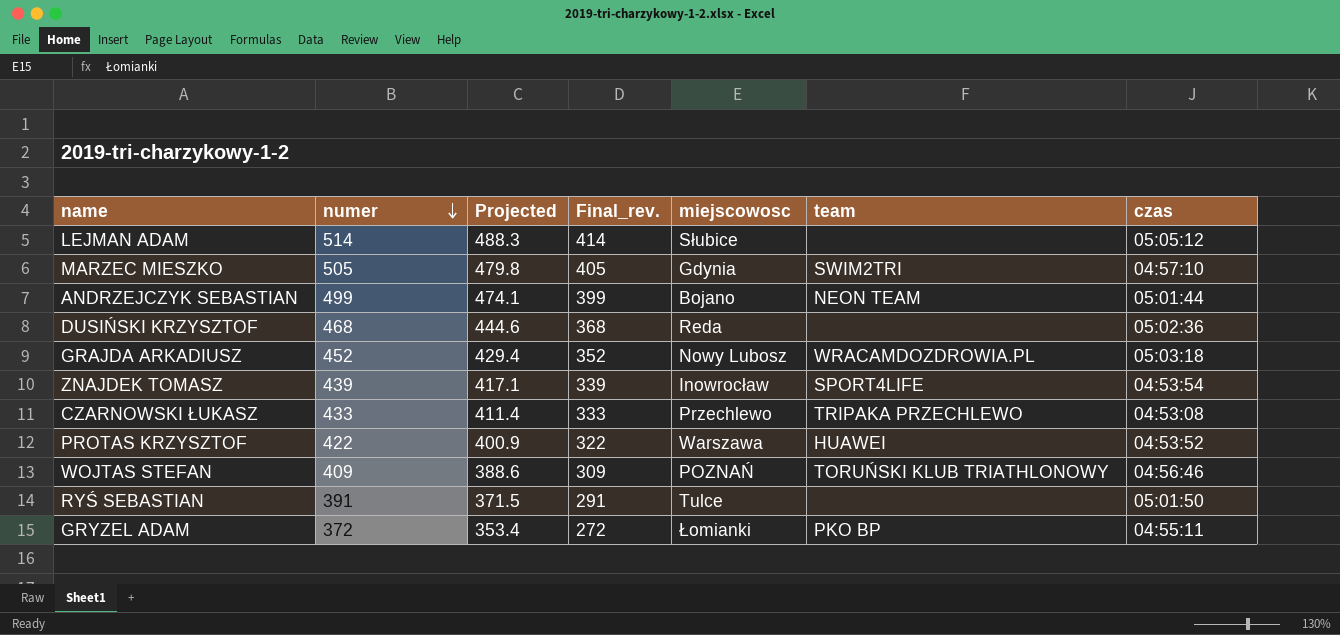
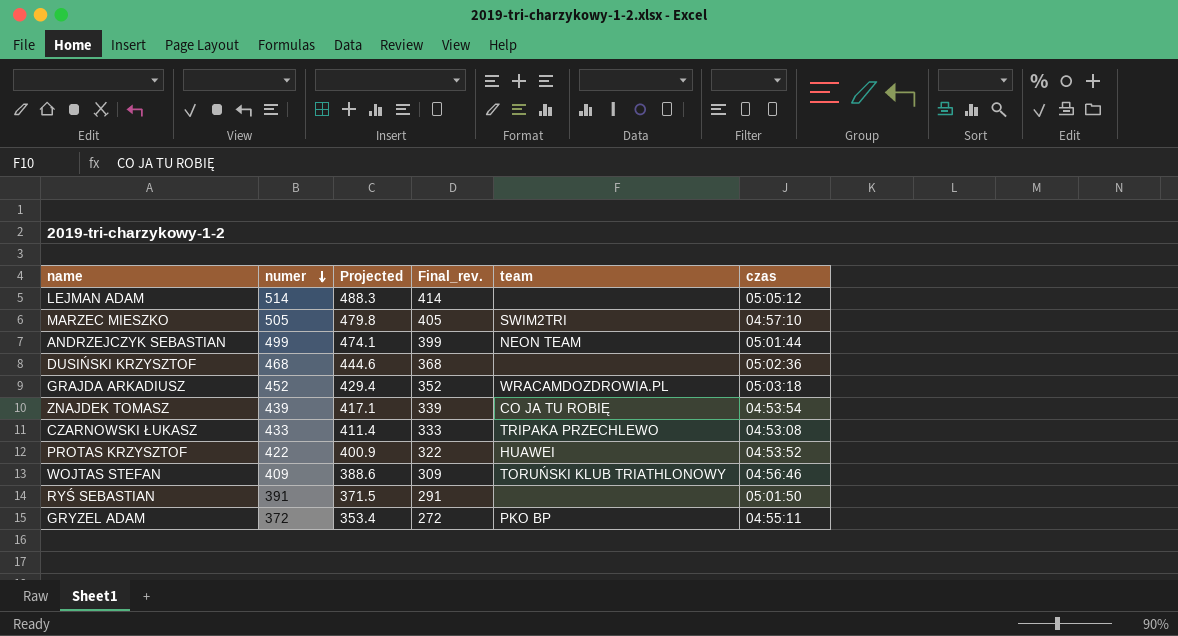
column miejscowosc | position: 5 -> none
ZNAJDEK TOMASZ | team: SPORT4LIFE -> CO JA TU ROBIĘ

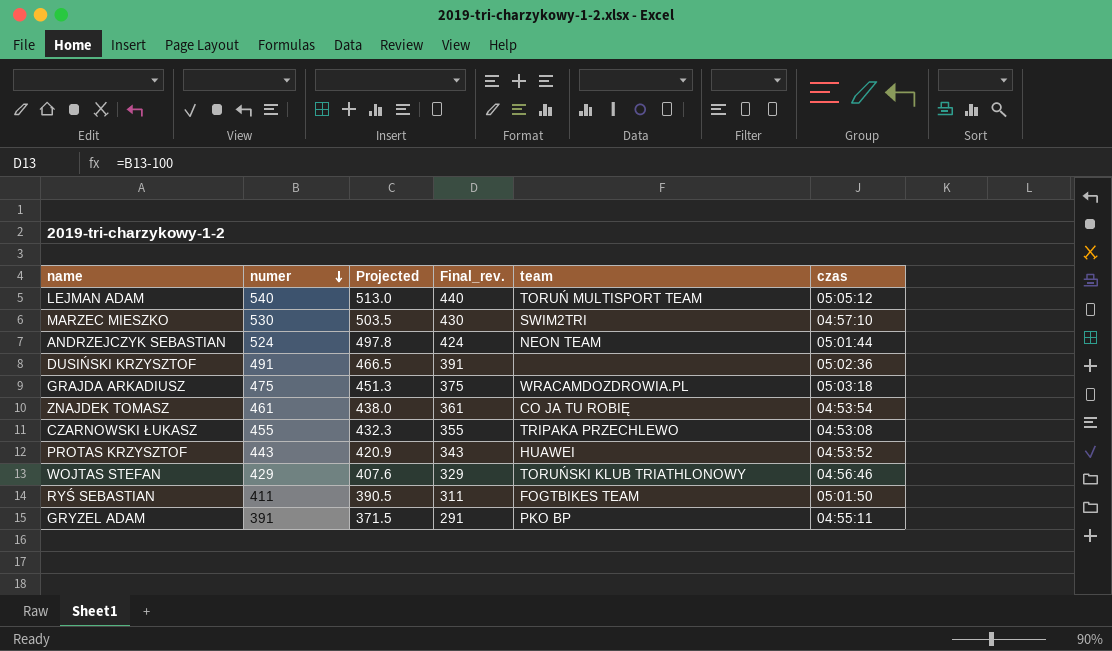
LEJMAN ADAM | numer: 514 -> 540
LEJMAN ADAM | Projected: 488.3 -> 513.0
LEJMAN ADAM | Final_rev.: 414 -> 440
LEJMAN ADAM | team: none -> TORUŃ MULTISPORT TEAM
MARZEC MIESZKO | numer: 505 -> 530
MARZEC MIESZKO | Projected: 479.8 -> 503.5
MARZEC MIESZKO | Final_rev.: 405 -> 430
ANDRZEJCZYK SEBASTIAN | numer: 499 -> 524
ANDRZEJCZYK SEBASTIAN | Projected: 474.1 -> 497.8
ANDRZEJCZYK SEBASTIAN | Final_rev.: 399 -> 424
DUSIŃSKI KRZYSZTOF | numer: 468 -> 491
DUSIŃSKI KRZYSZTOF | Projected: 444.6 -> 466.5
DUSIŃSKI KRZYSZTOF | Final_rev.: 368 -> 391
GRAJDA ARKADIUSZ | numer: 452 -> 475
GRAJDA ARKADIUSZ | Projected: 429.4 -> 451.3
GRAJDA ARKADIUSZ | Final_rev.: 352 -> 375
ZNAJDEK TOMASZ | numer: 439 -> 461
ZNAJDEK TOMASZ | Projected: 417.1 -> 438.0
ZNAJDEK TOMASZ | Final_rev.: 339 -> 361
CZARNOWSKI ŁUKASZ | numer: 433 -> 455
CZARNOWSKI ŁUKASZ | Projected: 411.4 -> 432.3
CZARNOWSKI ŁUKASZ | Final_rev.: 333 -> 355
PROTAS KRZYSZTOF | numer: 422 -> 443
PROTAS KRZYSZTOF | Projected: 400.9 -> 420.9
PROTAS KRZYSZTOF | Final_rev.: 322 -> 343
WOJTAS STEFAN | numer: 409 -> 429
WOJTAS STEFAN | Projected: 388.6 -> 407.6
WOJTAS STEFAN | Final_rev.: 309 -> 329
RYŚ SEBASTIAN | numer: 391 -> 411
RYŚ SEBASTIAN | Projected: 371.5 -> 390.5
RYŚ SEBASTIAN | Final_rev.: 291 -> 311
RYŚ SEBASTIAN | team: none -> FOGTBIKES TEAM
GRYZEL ADAM | numer: 372 -> 391
GRYZEL ADAM | Projected: 353.4 -> 371.5
GRYZEL ADAM | Final_rev.: 272 -> 291

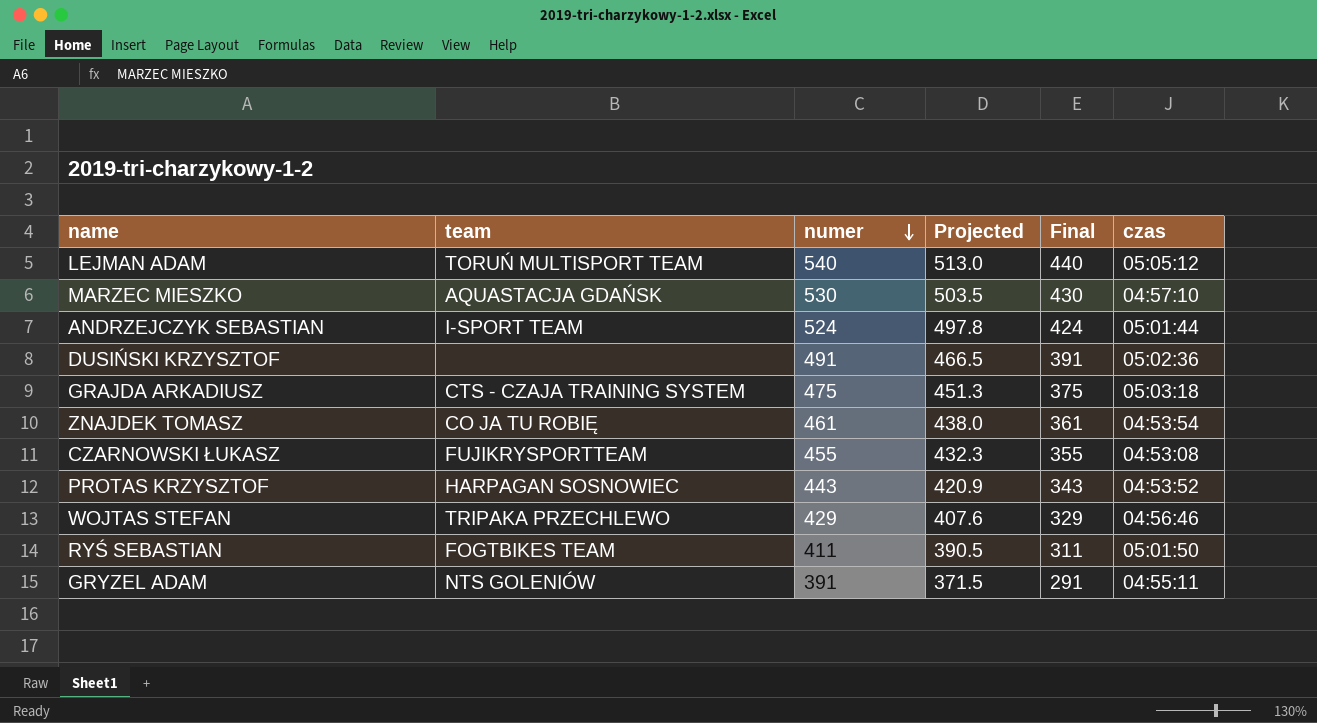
column team | position: 5 -> 2
column name: Final_rev. -> Final
MARZEC MIESZKO | team: SWIM2TRI -> AQUASTACJA GDAŃSK
ANDRZEJCZYK SEBASTIAN | team: NEON TEAM -> I-SPORT TEAM
GRAJDA ARKADIUSZ | team: WRACAMDOZDROWIA.PL -> CTS - CZAJA TRAINING SYSTEM
CZARNOWSKI ŁUKASZ | team: TRIPAKA PRZECHLEWO -> FUJIKRYSPORTTEAM
PROTAS KRZYSZTOF | team: HUAWEI -> HARPAGAN SOSNOWIEC
WOJTAS STEFAN | team: TORUŃSKI KLUB TRIATHLONOWY -> TRIPAKA PRZECHLEWO
GRYZEL ADAM | team: PKO BP -> NTS GOLENIÓW

